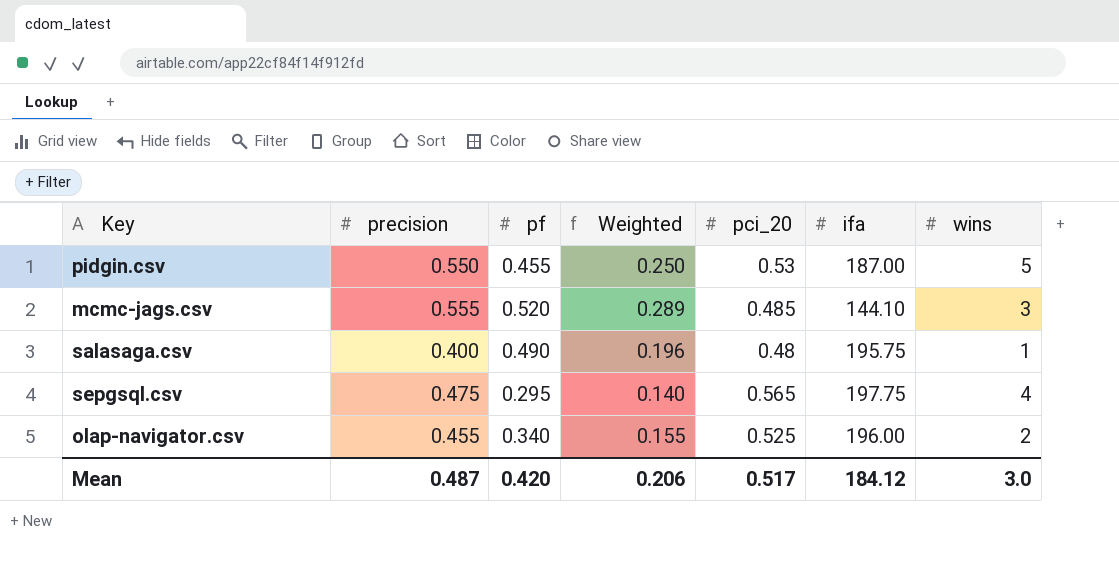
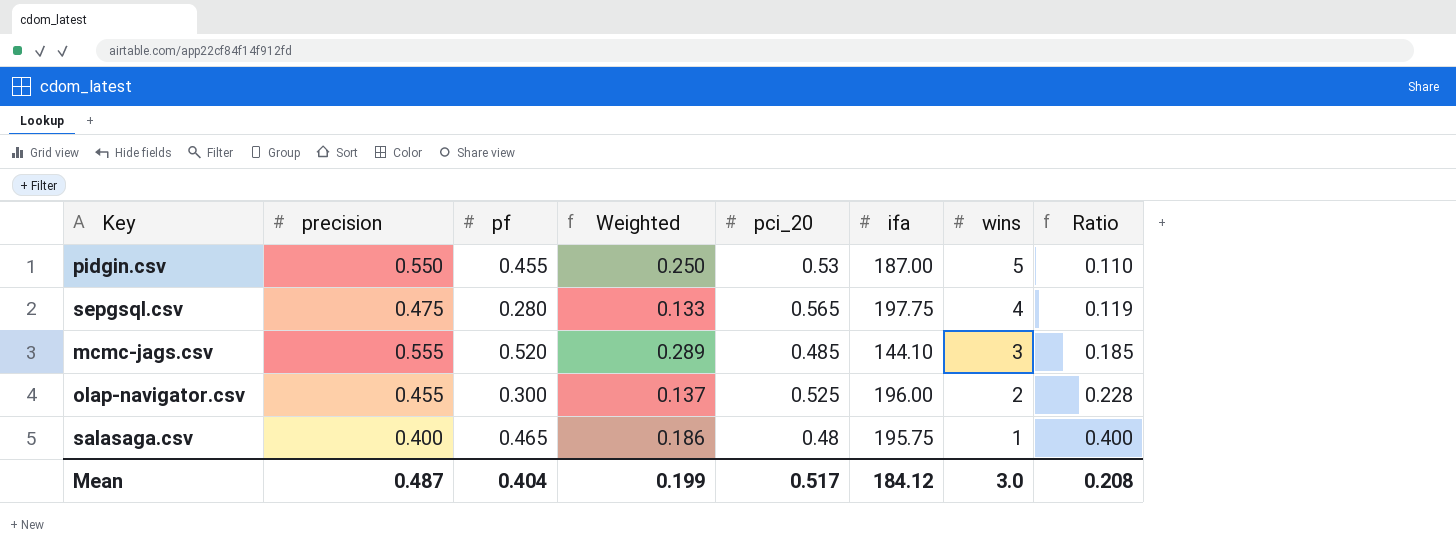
row order: none -> wins descending
column Ratio | formula: none -> [precision] / [wins]
sepgsql.csv | pf: 0.295 -> 0.280
sepgsql.csv | Weighted: 0.140 -> 0.133
olap-navigator.csv | pf: 0.340 -> 0.300
olap-navigator.csv | Weighted: 0.155 -> 0.137
salasaga.csv | pf: 0.490 -> 0.465
salasaga.csv | Weighted: 0.196 -> 0.186
Mean | pf: 0.420 -> 0.404
Mean | Weighted: 0.206 -> 0.199

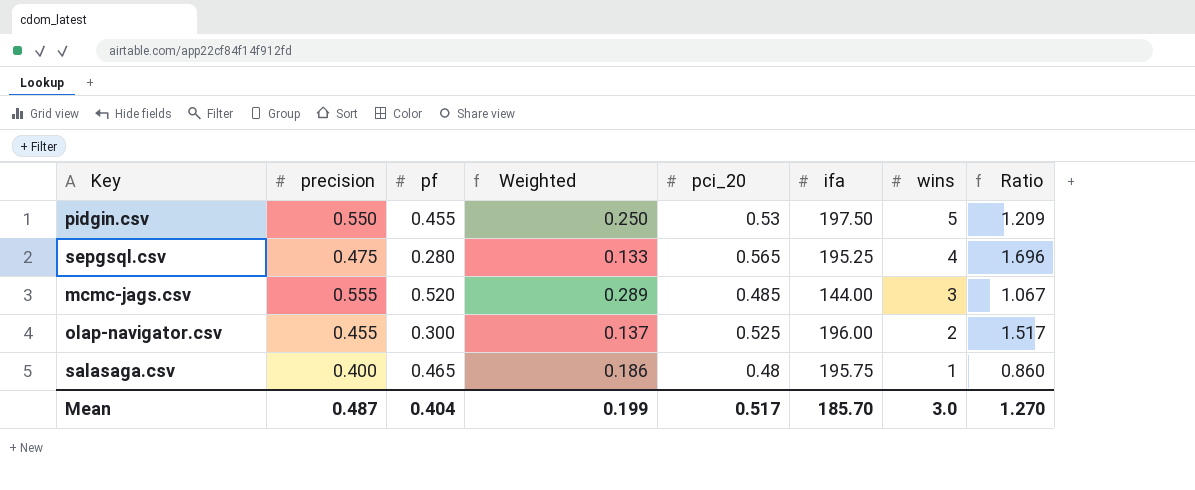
column Ratio | formula: [precision] / [wins] -> [precision] / [pf]
pidgin.csv | ifa: 187.00 -> 197.50
sepgsql.csv | ifa: 197.75 -> 195.25
mcmc-jags.csv | ifa: 144.10 -> 144.00
Mean | ifa: 184.12 -> 185.70
Mean | Ratio: 0.208 -> 1.270

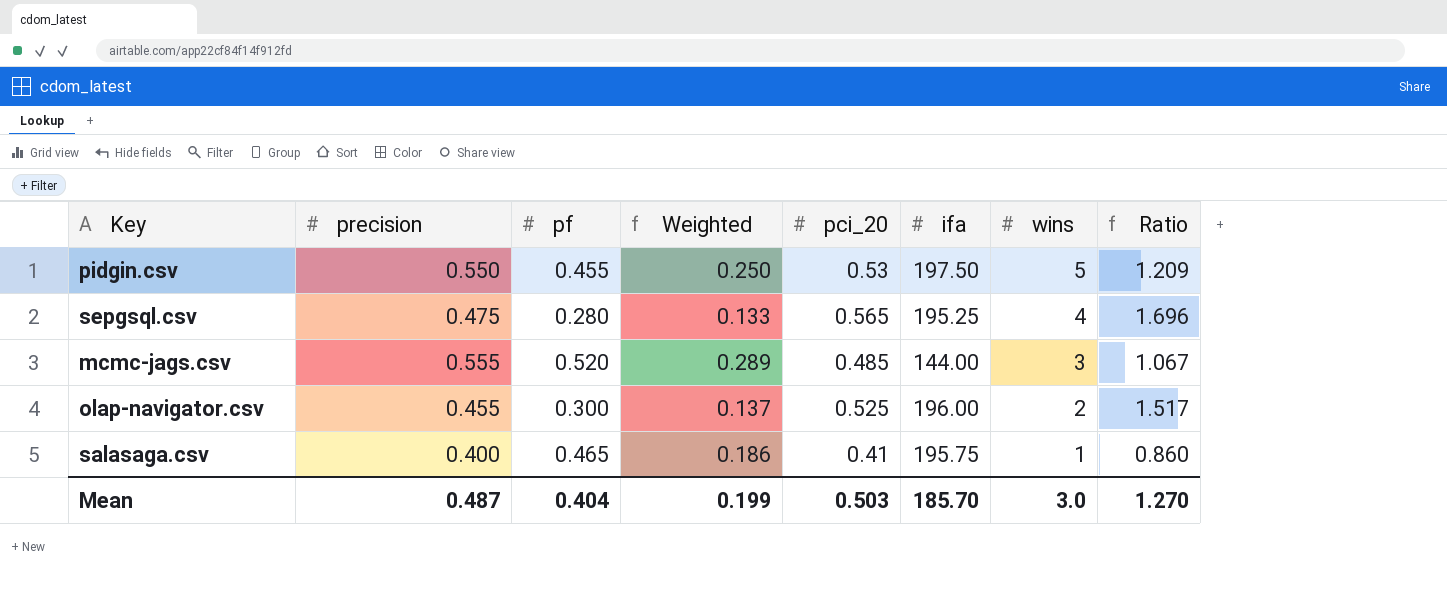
salasaga.csv | pci_20: 0.48 -> 0.41
Mean | pci_20: 0.517 -> 0.503

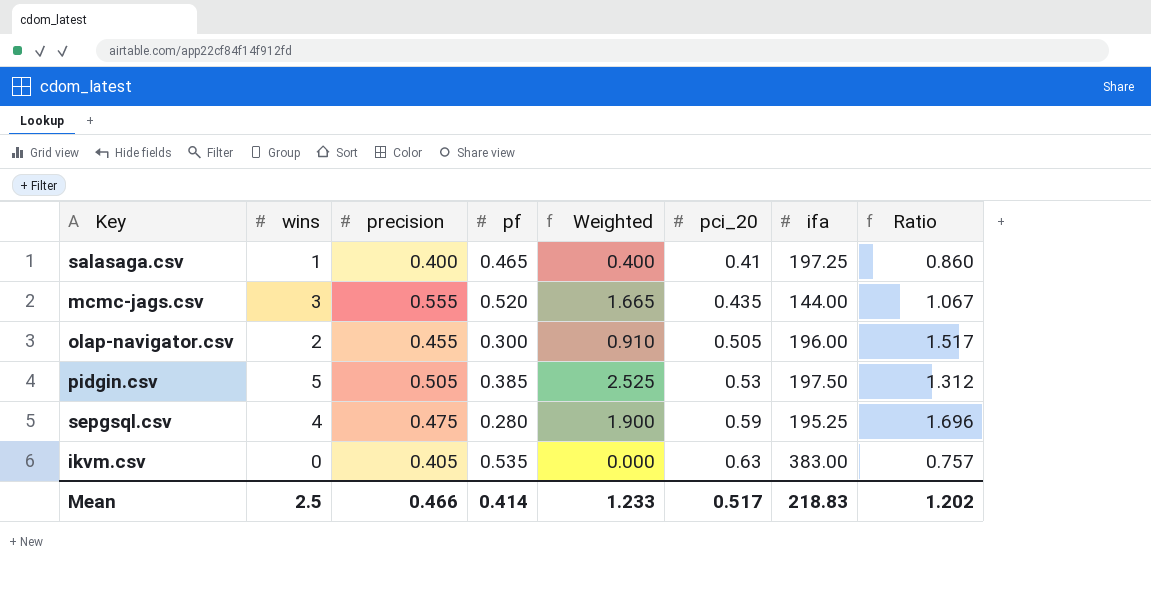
row order: wins descending -> pci_20 ascending
column wins | position: 7 -> 2
column Weighted | formula: [precision] * [pf] -> [wins] * [precision]
salasaga.csv | ifa: 195.75 -> 197.25
mcmc-jags.csv | pci_20: 0.485 -> 0.435
olap-navigator.csv | pci_20: 0.525 -> 0.505
pidgin.csv | precision: 0.550 -> 0.505
pidgin.csv | pf: 0.455 -> 0.385
pidgin.csv | Ratio: 1.209 -> 1.312
sepgsql.csv | pci_20: 0.565 -> 0.59
row ikvm.csv: none -> 0 | 0.405 | 0.535 | 0.000 | 0.63 | 383.00 | 0.757
Mean | wins: 3.0 -> 2.5
Mean | precision: 0.487 -> 0.466
Mean | pf: 0.404 -> 0.414
Mean | Weighted: 0.199 -> 1.233
Mean | pci_20: 0.503 -> 0.517
Mean | ifa: 185.70 -> 218.83
Mean | Ratio: 1.270 -> 1.202

